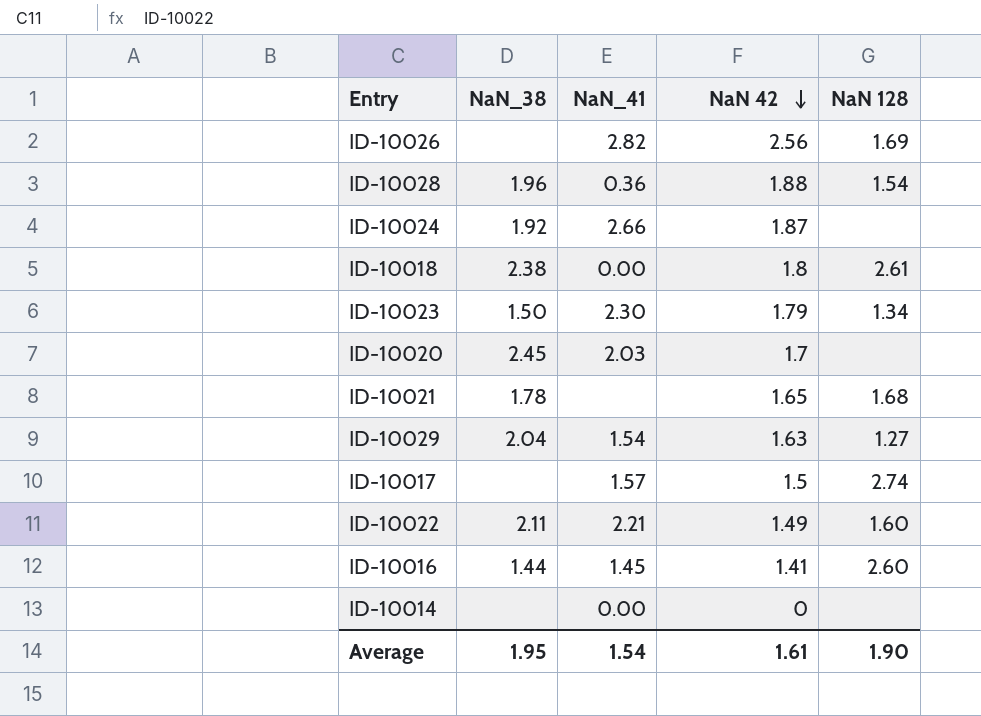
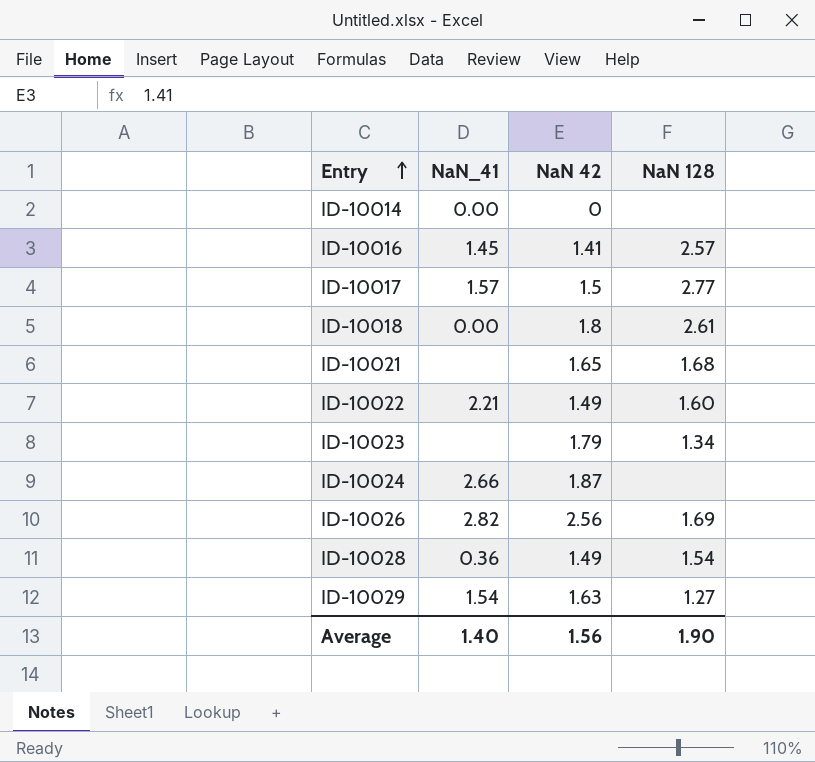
row order: NaN 42 descending -> Entry ascending
column NaN_38 | position: 2 -> none
row ID-10020: 2.45 | 2.03 | 1.7 | none -> none
ID-10016 | NaN 128: 2.60 -> 2.57
ID-10017 | NaN 128: 2.74 -> 2.77
ID-10023 | NaN_41: 2.30 -> none
ID-10028 | NaN 42: 1.88 -> 1.49
Average | NaN_41: 1.54 -> 1.40
Average | NaN 42: 1.61 -> 1.56

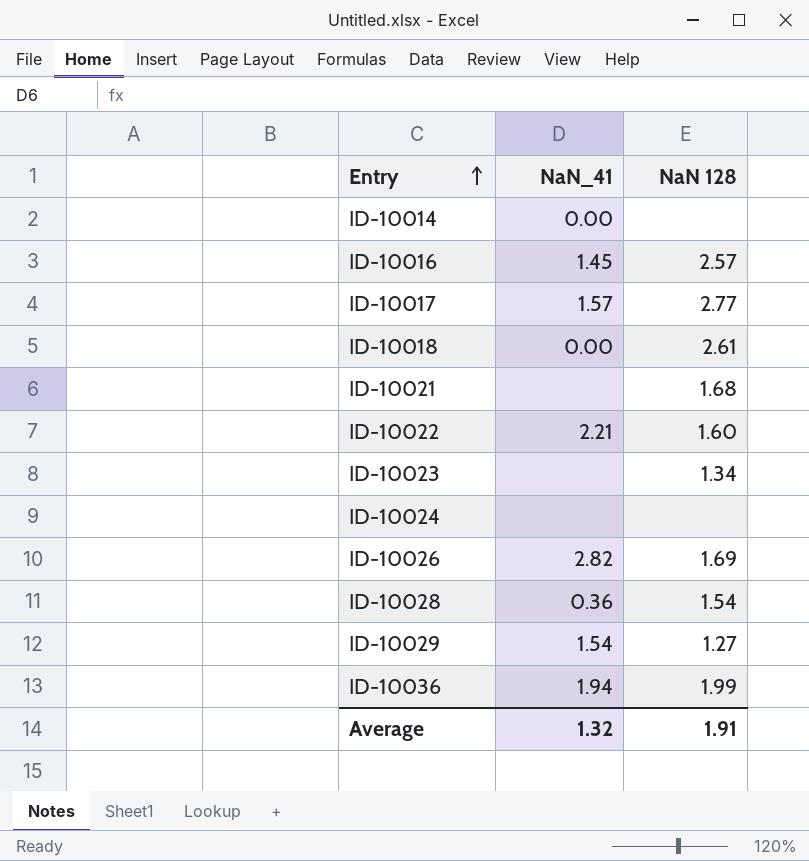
column NaN 42 | position: 3 -> none
ID-10024 | NaN_41: 2.66 -> none
row ID-10036: none -> 1.94 | 1.99
Average | NaN_41: 1.40 -> 1.32
Average | NaN 128: 1.90 -> 1.91

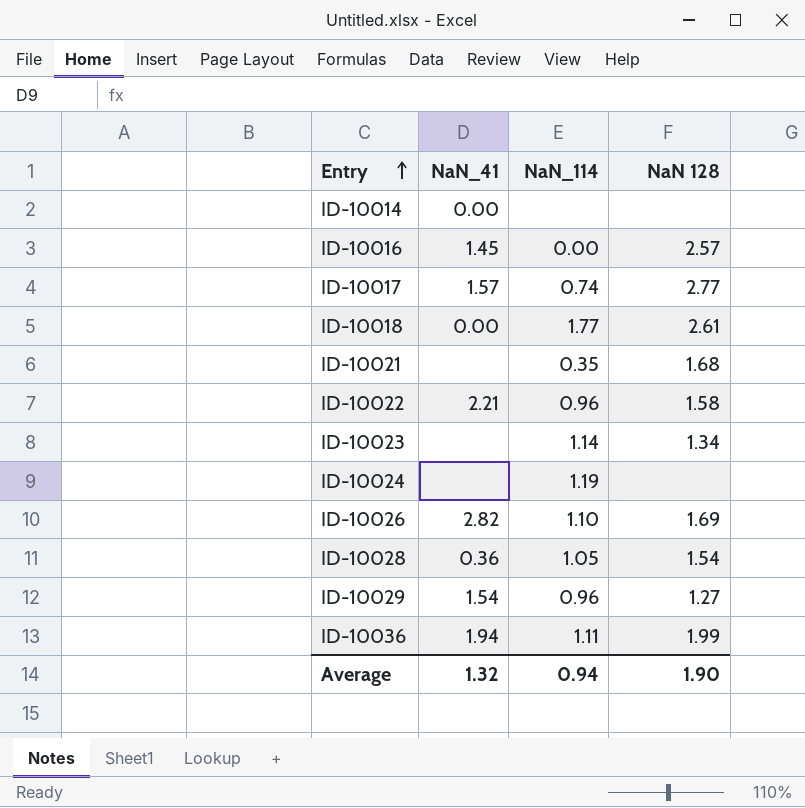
column NaN_114 | position: none -> 3
ID-10022 | NaN 128: 1.60 -> 1.58
Average | NaN 128: 1.91 -> 1.90

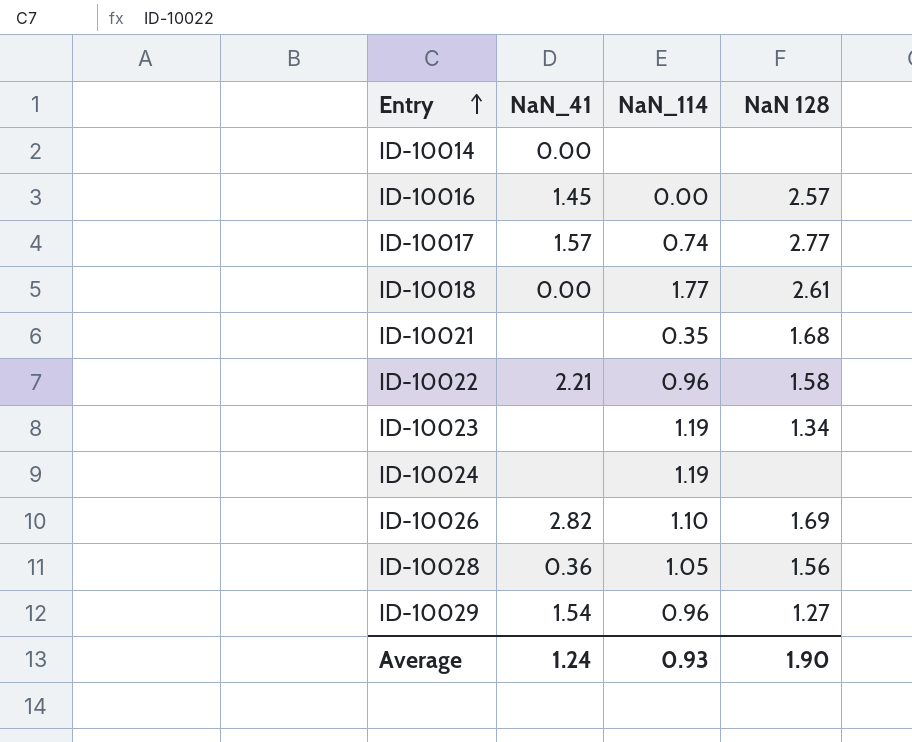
row ID-10036: 1.94 | 1.11 | 1.99 -> none
ID-10023 | NaN_114: 1.14 -> 1.19
ID-10028 | NaN 128: 1.54 -> 1.56
Average | NaN_41: 1.32 -> 1.24
Average | NaN_114: 0.94 -> 0.93

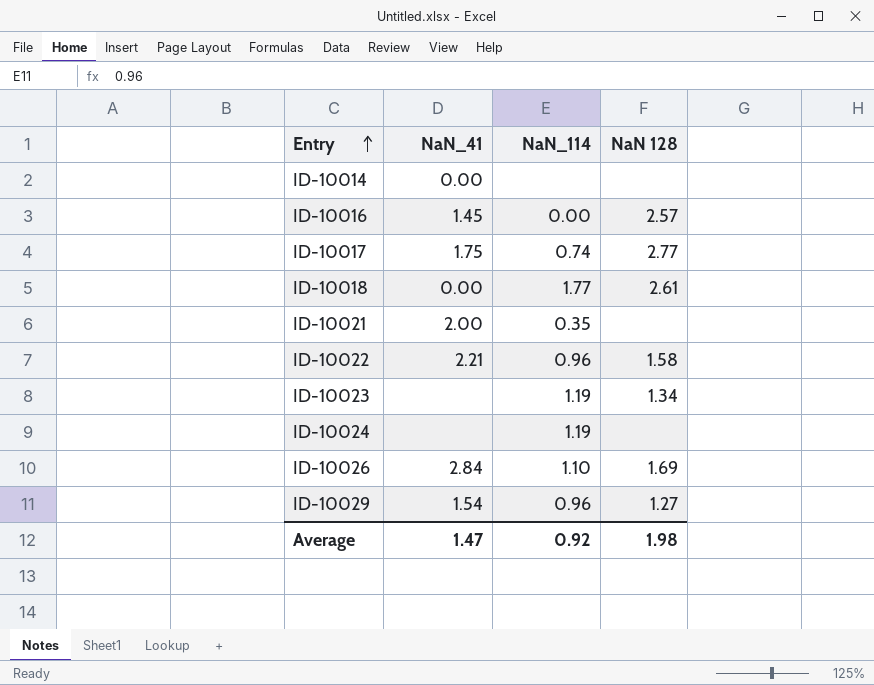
row ID-10028: 0.36 | 1.05 | 1.56 -> none
ID-10017 | NaN_41: 1.57 -> 1.75
ID-10021 | NaN_41: none -> 2.00
ID-10021 | NaN 128: 1.68 -> none
ID-10026 | NaN_41: 2.82 -> 2.84
Average | NaN_41: 1.24 -> 1.47
Average | NaN_114: 0.93 -> 0.92
Average | NaN 128: 1.90 -> 1.98

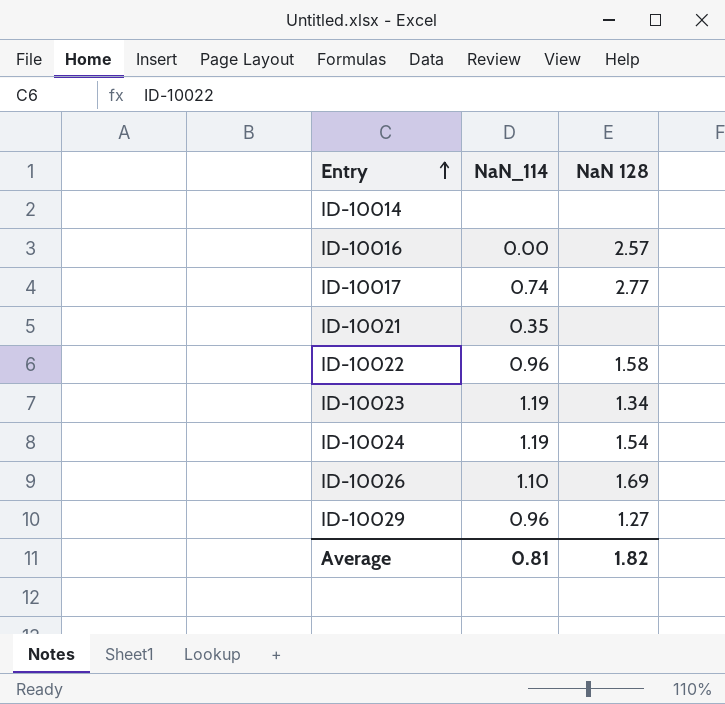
column NaN_41 | position: 2 -> none
row ID-10018: 0.00 | 1.77 | 2.61 -> none
ID-10024 | NaN 128: none -> 1.54
Average | NaN_114: 0.92 -> 0.81
Average | NaN 128: 1.98 -> 1.82

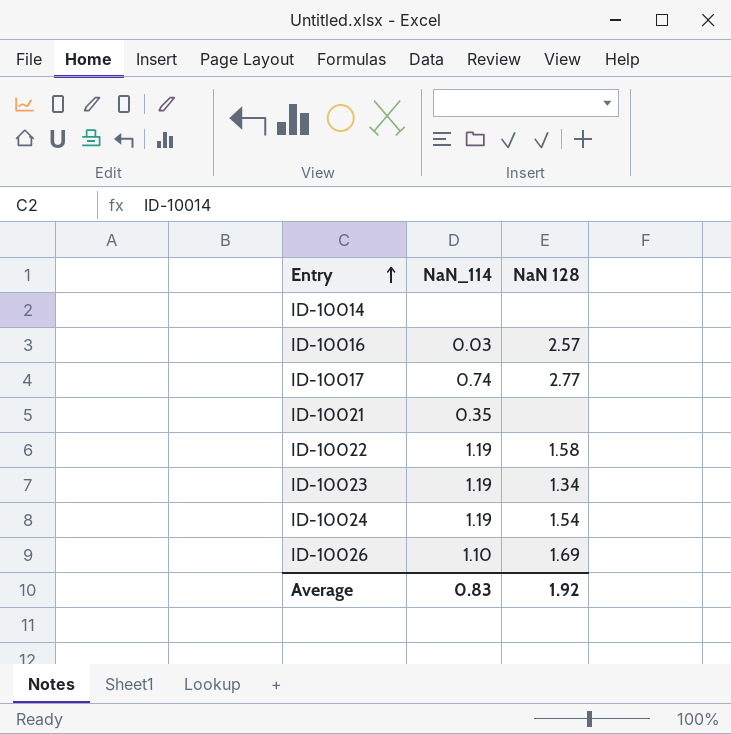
row ID-10029: 0.96 | 1.27 -> none
ID-10016 | NaN_114: 0.00 -> 0.03
ID-10022 | NaN_114: 0.96 -> 1.19
Average | NaN_114: 0.81 -> 0.83
Average | NaN 128: 1.82 -> 1.92

